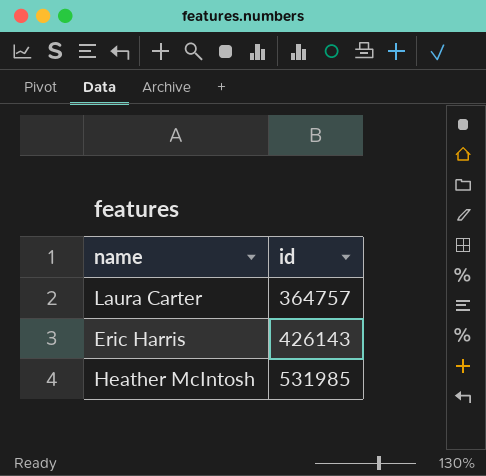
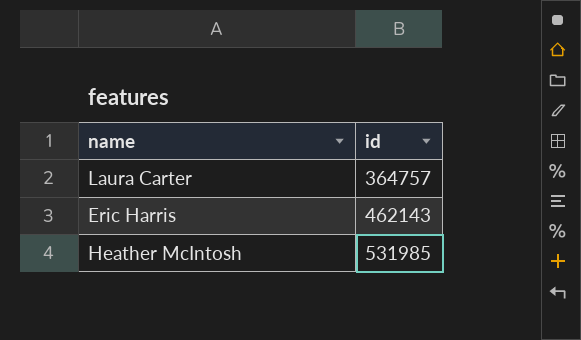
Eric Harris | id: 426143 -> 462143

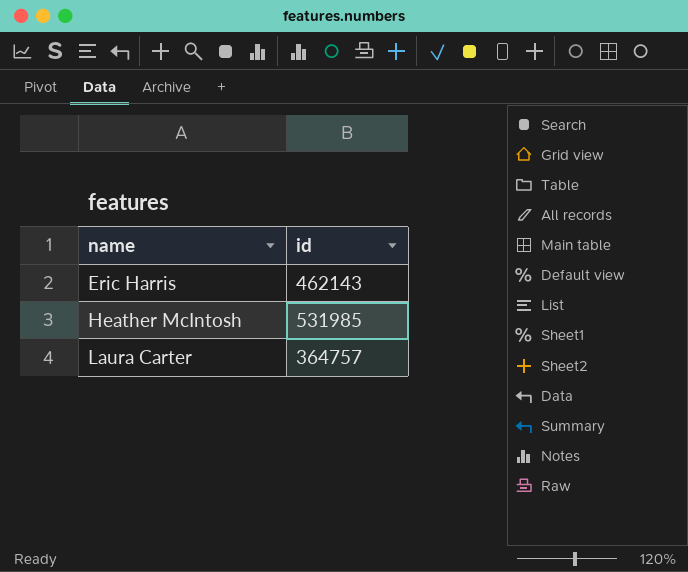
row order: id ascending -> name ascending

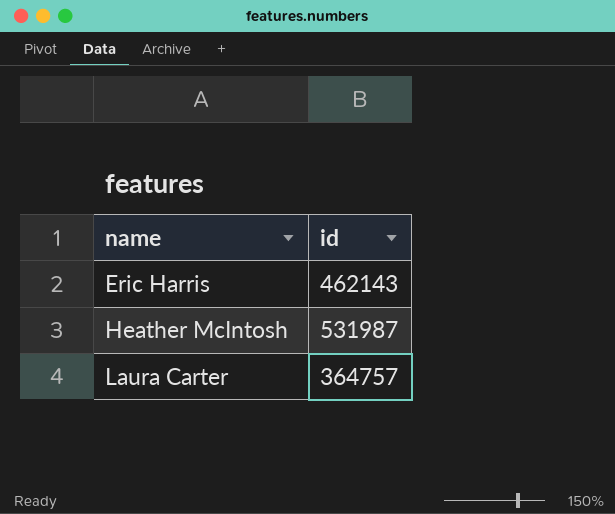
Heather McIntosh | id: 531985 -> 531987

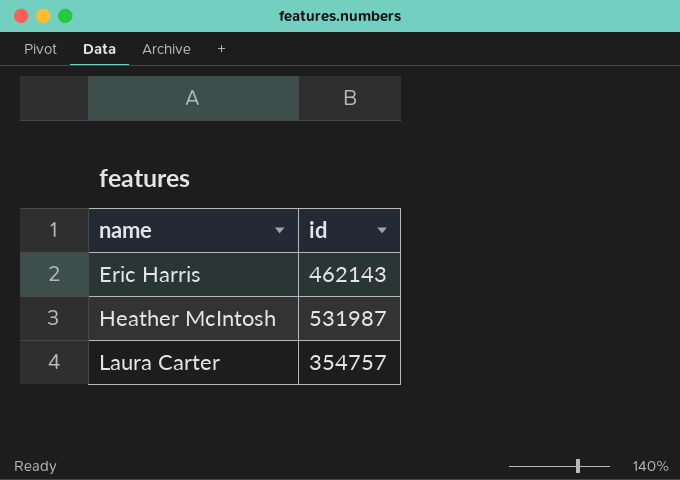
Laura Carter | id: 364757 -> 354757

